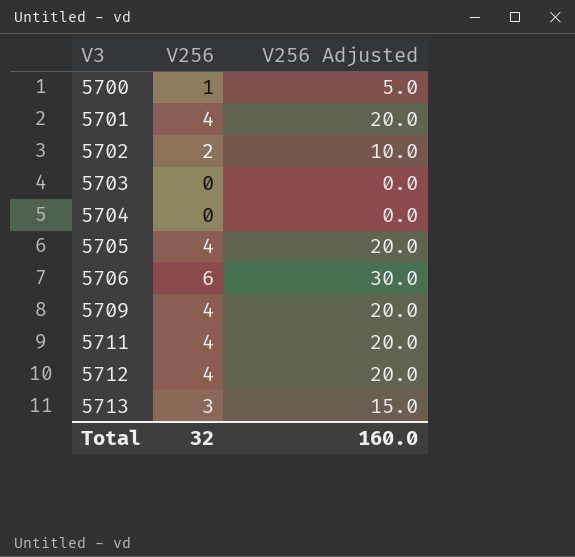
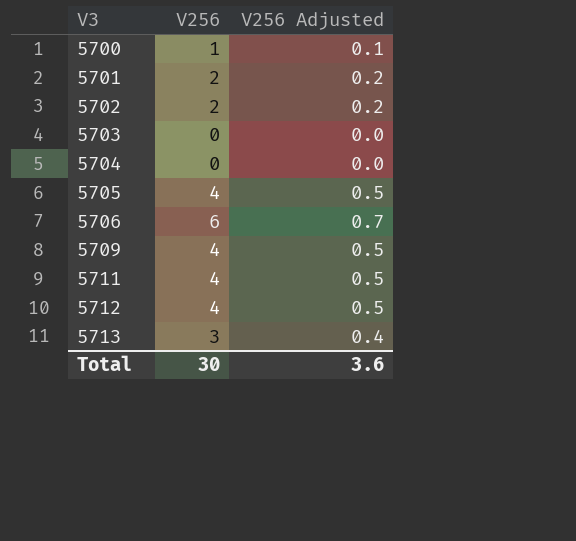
column V256 Adjusted | formula: [V256] * 5 -> [V256] * 0.12
5701 | V256: 4 -> 2
Total | V256: 32 -> 30
Total | V256 Adjusted: 160.0 -> 3.6

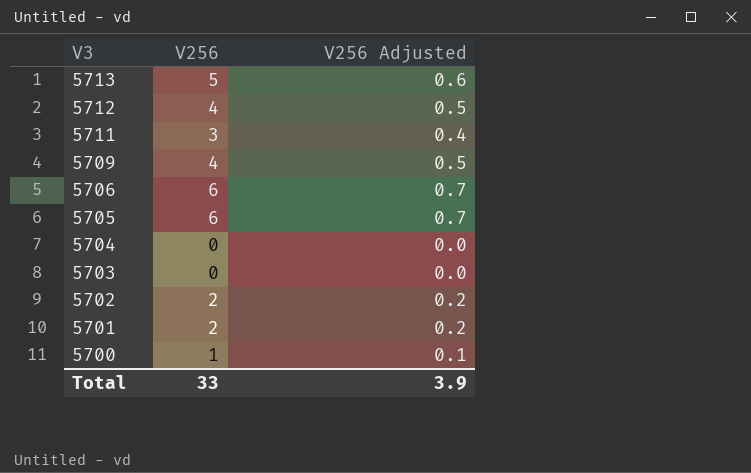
row order: V3 ascending -> V3 descending
5713 | V256: 3 -> 5
5713 | V256 Adjusted: 0.4 -> 0.6
5711 | V256: 4 -> 3
5711 | V256 Adjusted: 0.5 -> 0.4
5705 | V256: 4 -> 6
5705 | V256 Adjusted: 0.5 -> 0.7
Total | V256: 30 -> 33
Total | V256 Adjusted: 3.6 -> 3.9

